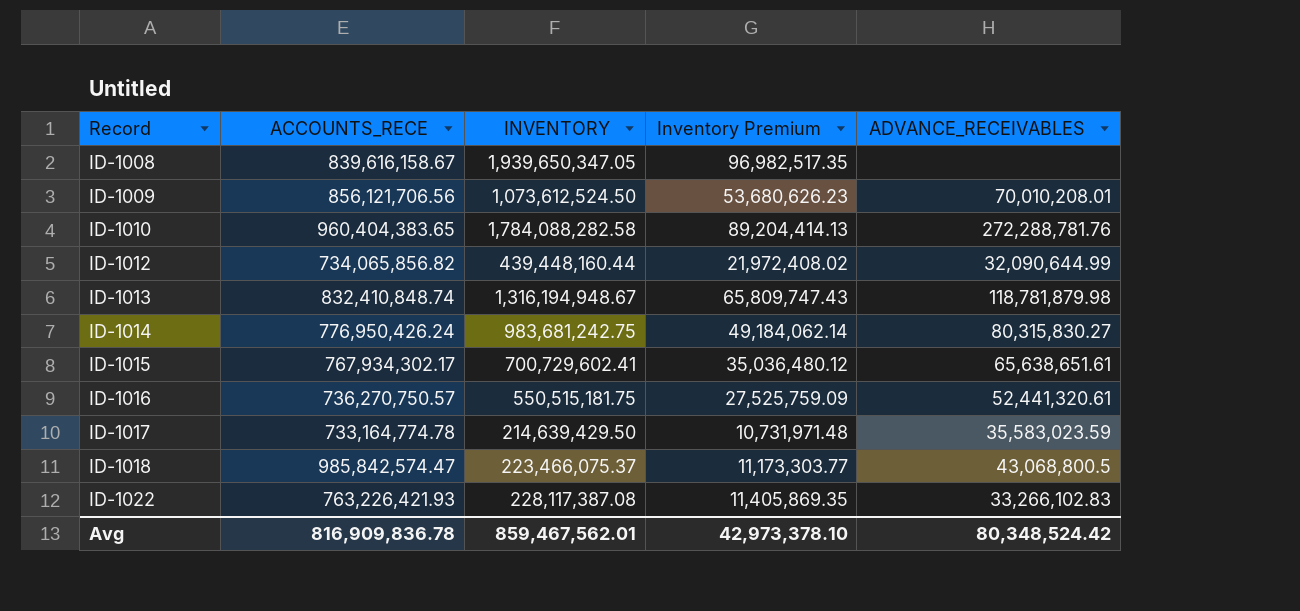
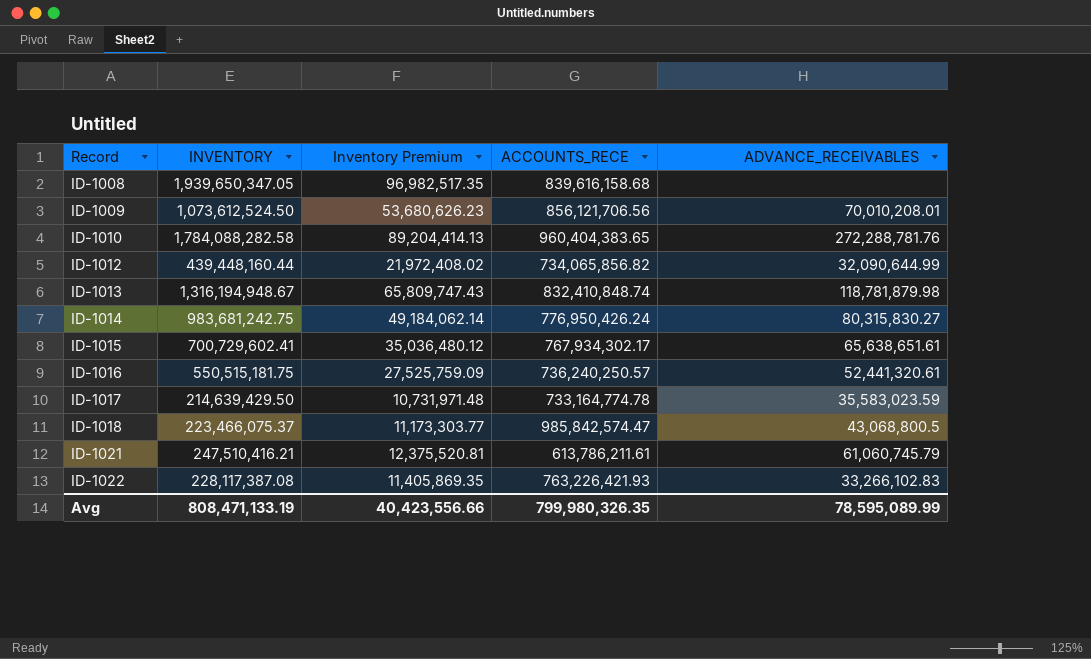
column ACCOUNTS_RECE | position: 2 -> 4
ID-1008 | ACCOUNTS_RECE: 839,616,158.67 -> 839,616,158.68
ID-1016 | ACCOUNTS_RECE: 736,270,750.57 -> 736,240,250.57
row ID-1021: none -> 247,510,416.21 | 12,375,520.81 | 613,786,211.61 | 61,060,745.79
Avg | INVENTORY: 859,467,562.01 -> 808,471,133.19
Avg | Inventory Premium: 42,973,378.10 -> 40,423,556.66
Avg | ACCOUNTS_RECE: 816,909,836.78 -> 799,980,326.35
Avg | ADVANCE_RECEIVABLES: 80,348,524.42 -> 78,595,089.99

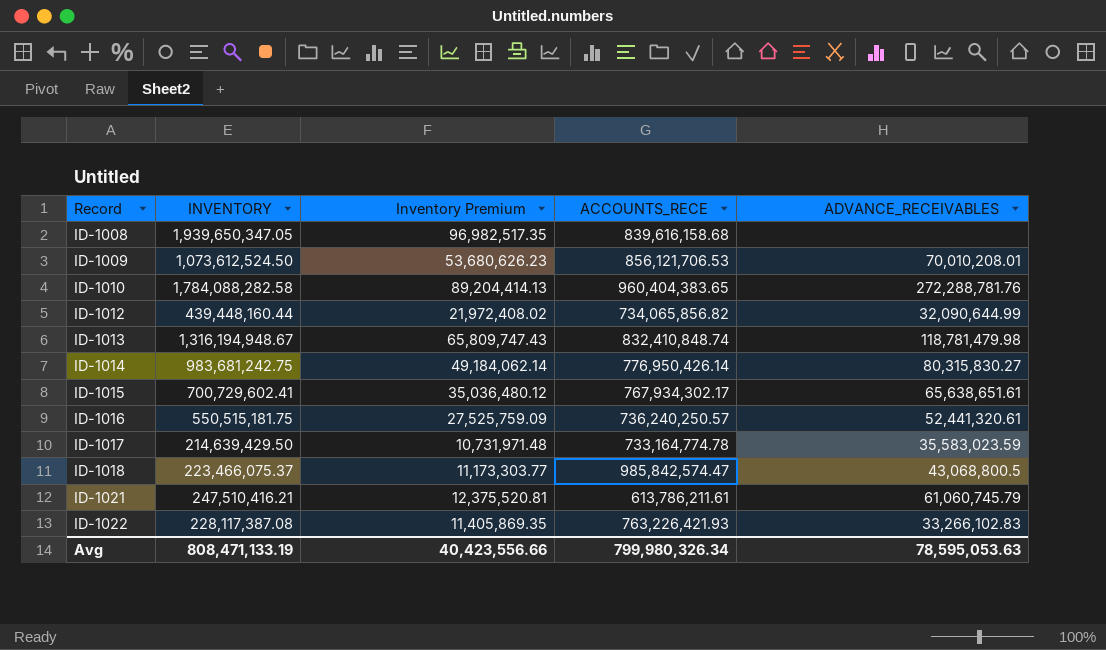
ID-1009 | ACCOUNTS_RECE: 856,121,706.56 -> 856,121,706.53
ID-1013 | ADVANCE_RECEIVABLES: 118,781,879.98 -> 118,781,479.98
ID-1014 | ACCOUNTS_RECE: 776,950,426.24 -> 776,950,426.14
Avg | ACCOUNTS_RECE: 799,980,326.35 -> 799,980,326.34
Avg | ADVANCE_RECEIVABLES: 78,595,089.99 -> 78,595,053.63

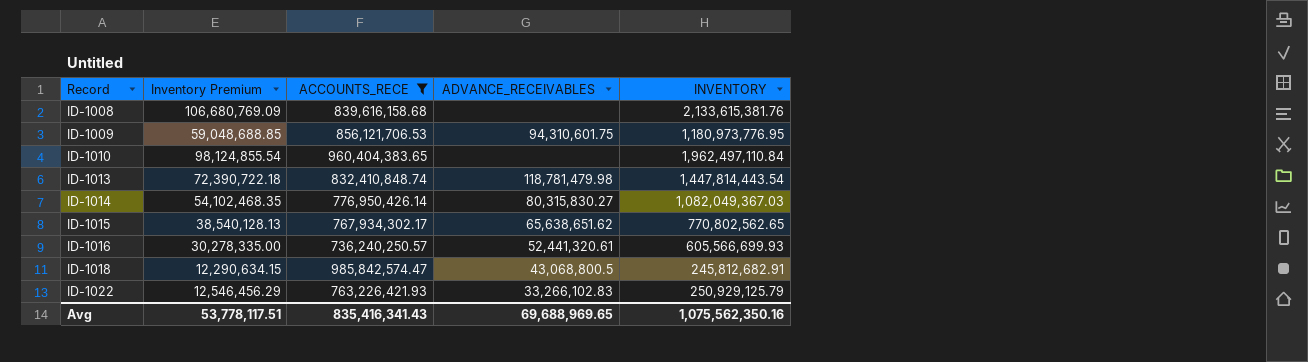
filter: none -> ACCOUNTS_RECE >= 736,240,250.57
column INVENTORY | position: 2 -> 5
ID-1008 | Inventory Premium: 96,982,517.35 -> 106,680,769.09
ID-1008 | INVENTORY: 1,939,650,347.05 -> 2,133,615,381.76
ID-1009 | Inventory Premium: 53,680,626.23 -> 59,048,688.85
ID-1009 | ADVANCE_RECEIVABLES: 70,010,208.01 -> 94,310,601.75
ID-1009 | INVENTORY: 1,073,612,524.50 -> 1,180,973,776.95
ID-1010 | Inventory Premium: 89,204,414.13 -> 98,124,855.54
ID-1010 | ADVANCE_RECEIVABLES: 272,288,781.76 -> none
ID-1010 | INVENTORY: 1,784,088,282.58 -> 1,962,497,110.84
ID-1013 | Inventory Premium: 65,809,747.43 -> 72,390,722.18
ID-1013 | INVENTORY: 1,316,194,948.67 -> 1,447,814,443.54
ID-1014 | Inventory Premium: 49,184,062.14 -> 54,102,468.35
ID-1014 | INVENTORY: 983,681,242.75 -> 1,082,049,367.03
ID-1015 | Inventory Premium: 35,036,480.12 -> 38,540,128.13
ID-1015 | ADVANCE_RECEIVABLES: 65,638,651.61 -> 65,638,651.62
ID-1015 | INVENTORY: 700,729,602.41 -> 770,802,562.65
ID-1016 | Inventory Premium: 27,525,759.09 -> 30,278,335.00
ID-1016 | INVENTORY: 550,515,181.75 -> 605,566,699.93
ID-1018 | Inventory Premium: 11,173,303.77 -> 12,290,634.15
ID-1018 | INVENTORY: 223,466,075.37 -> 245,812,682.91
ID-1022 | Inventory Premium: 11,405,869.35 -> 12,546,456.29
ID-1022 | INVENTORY: 228,117,387.08 -> 250,929,125.79
Avg | Inventory Premium: 40,423,556.66 -> 53,778,117.51
Avg | ACCOUNTS_RECE: 799,980,326.34 -> 835,416,341.43
Avg | ADVANCE_RECEIVABLES: 78,595,053.63 -> 69,688,969.65
Avg | INVENTORY: 808,471,133.19 -> 1,075,562,350.16

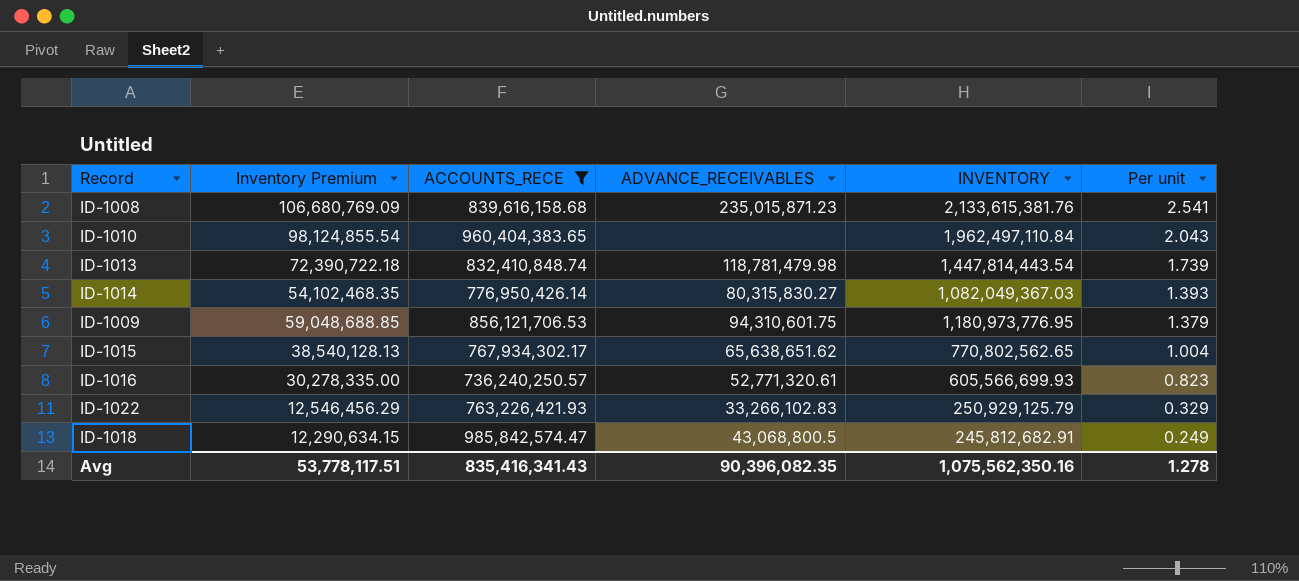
row order: Record ascending -> Per unit descending
column Per unit | formula: none -> [INVENTORY] / [ACCOUNTS_RECE]
ID-1008 | ADVANCE_RECEIVABLES: none -> 235,015,871.23
ID-1016 | ADVANCE_RECEIVABLES: 52,441,320.61 -> 52,771,320.61
Avg | ADVANCE_RECEIVABLES: 69,688,969.65 -> 90,396,082.35

